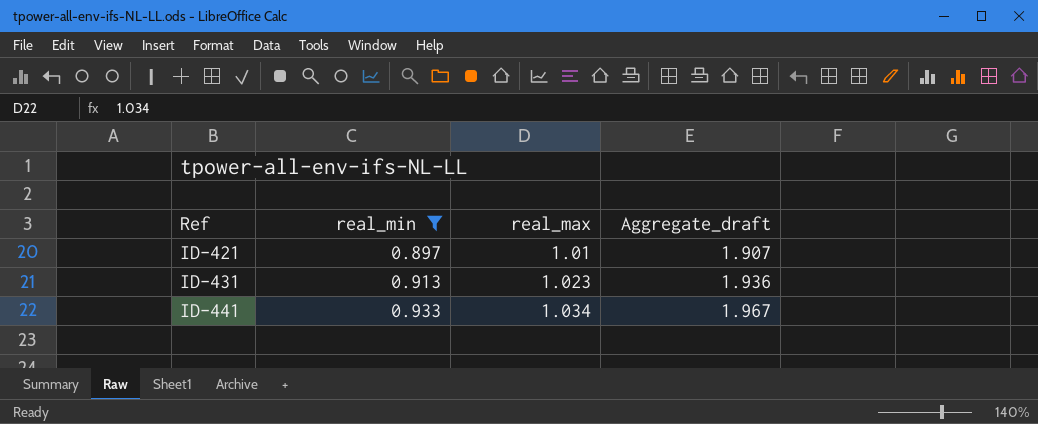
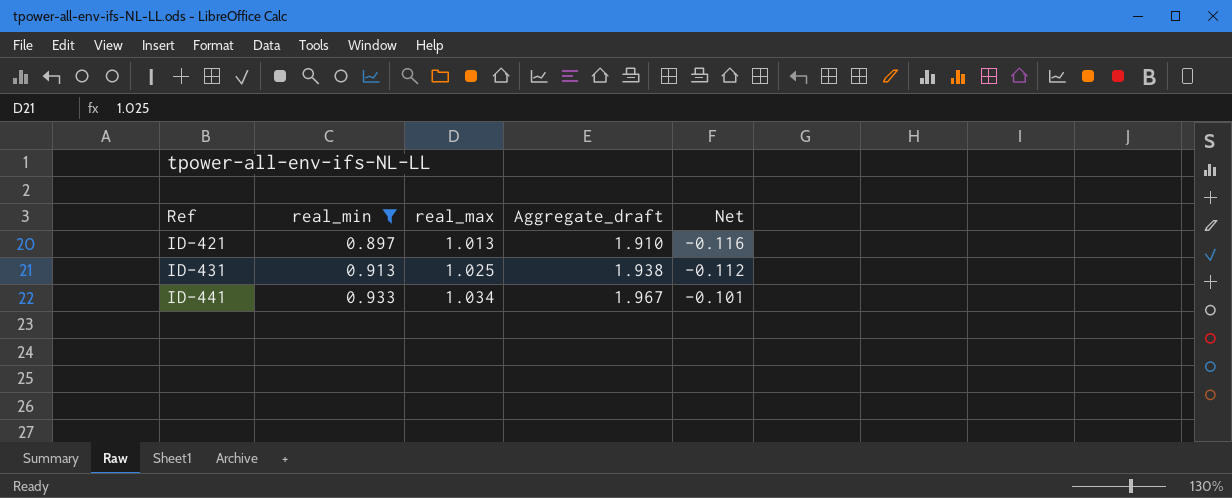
column Net | formula: none -> [real_min] - [real_max]
ID-421 | real_max: 1.01 -> 1.013
ID-421 | Aggregate_draft: 1.907 -> 1.910
ID-431 | real_max: 1.023 -> 1.025
ID-431 | Aggregate_draft: 1.936 -> 1.938

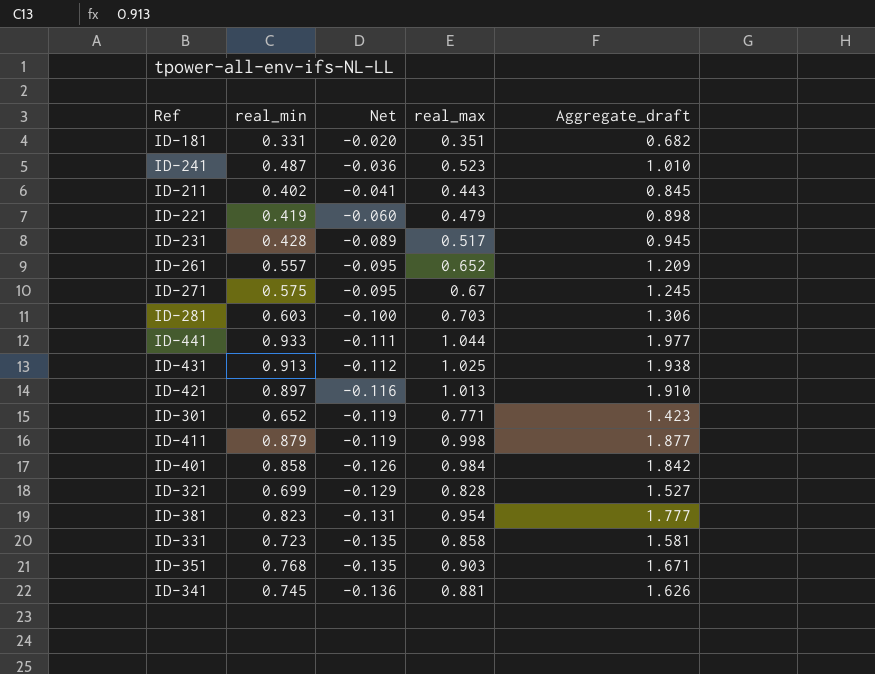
filter: real_min >= 0.897 -> none
row order: Ref ascending -> Net descending
column Net | position: 5 -> 3
ID-441 | Net: -0.101 -> -0.111
ID-441 | real_max: 1.034 -> 1.044
ID-441 | Aggregate_draft: 1.967 -> 1.977

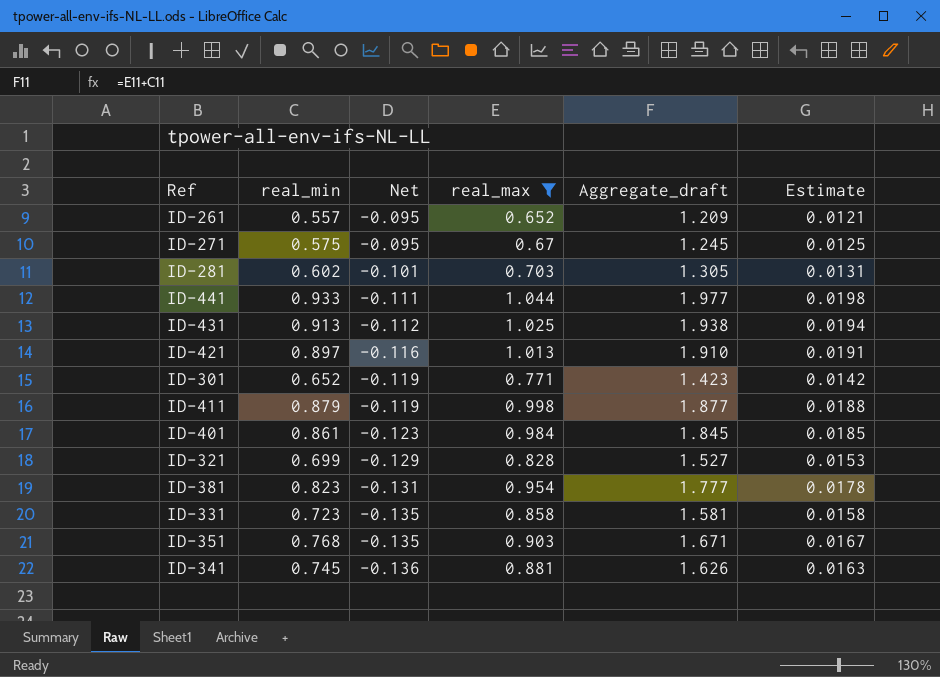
filter: none -> real_max >= 0.652
column Estimate | formula: none -> [Aggregate_draft] * 0.01
ID-281 | real_min: 0.603 -> 0.602
ID-281 | Net: -0.100 -> -0.101
ID-281 | Aggregate_draft: 1.306 -> 1.305
ID-401 | real_min: 0.858 -> 0.861
ID-401 | Net: -0.126 -> -0.123
ID-401 | Aggregate_draft: 1.842 -> 1.845

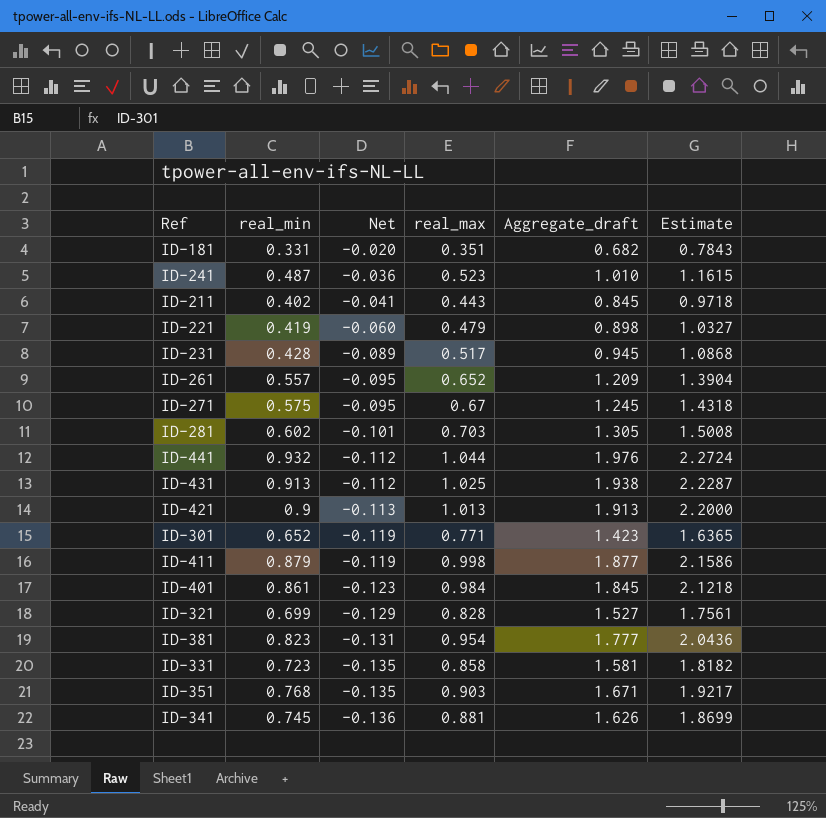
filter: real_max >= 0.652 -> none
column Estimate | formula: [Aggregate_draft] * 0.01 -> [Aggregate_draft] * 1.15
ID-441 | real_min: 0.933 -> 0.932
ID-441 | Net: -0.111 -> -0.112
ID-441 | Aggregate_draft: 1.977 -> 1.976
ID-421 | real_min: 0.897 -> 0.9
ID-421 | Net: -0.116 -> -0.113
ID-421 | Aggregate_draft: 1.910 -> 1.913

